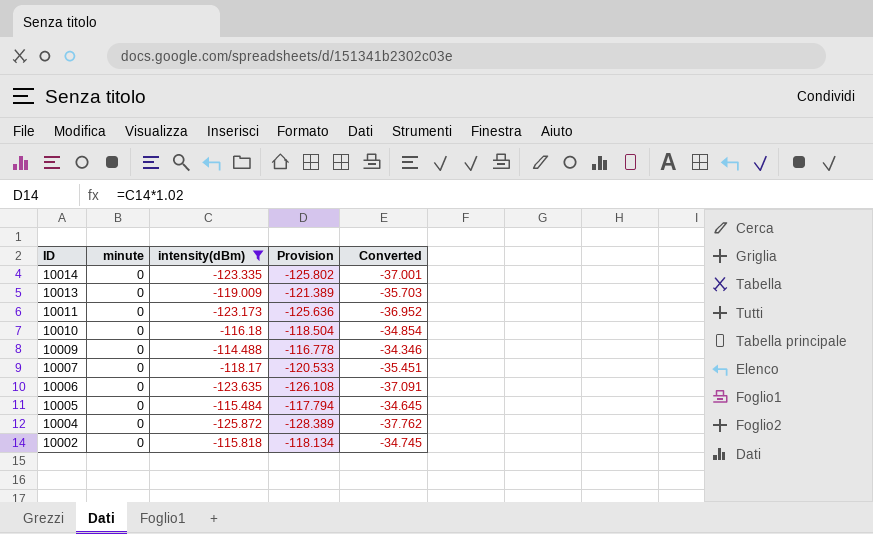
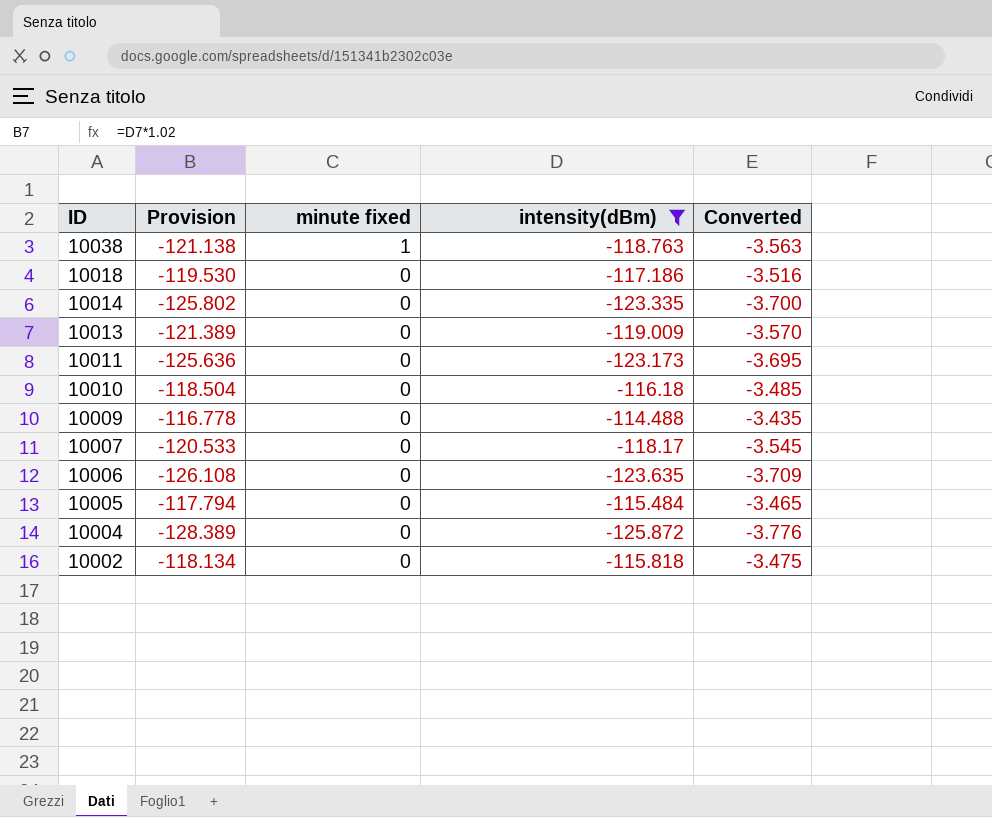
column Provision | position: 4 -> 2
column name: minute -> minute fixed
column Converted | formula: [intensity(dBm)] * 0.3 -> [intensity(dBm)] * 0.03
row 10038: none -> -121.138 | 1 | -118.763 | -3.563
row 10018: none -> -119.530 | 0 | -117.186 | -3.516

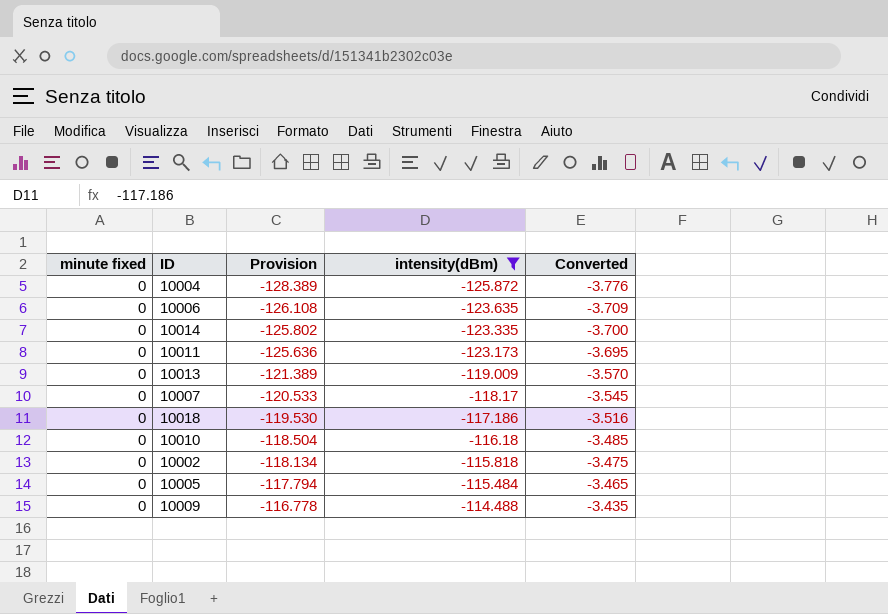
row order: ID descending -> Provision ascending
column minute fixed | position: 3 -> 1
row 10038: -121.138 | 1 | -118.763 | -3.563 -> none

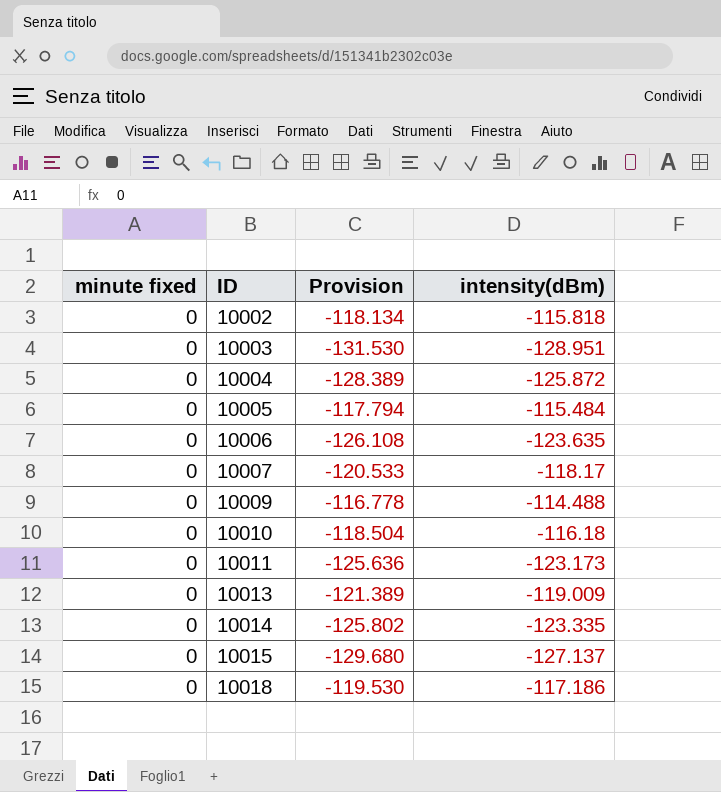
filter: intensity(dBm) >= -125.872 -> none
row order: Provision ascending -> ID ascending
column Converted | formula: [intensity(dBm)] * 0.03 -> none

